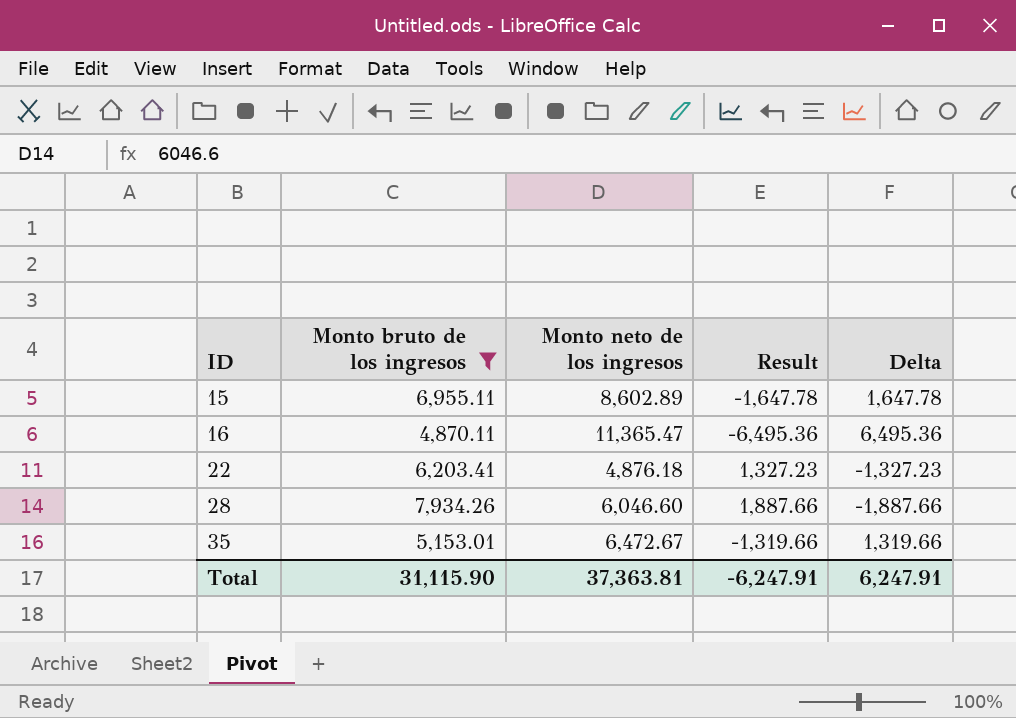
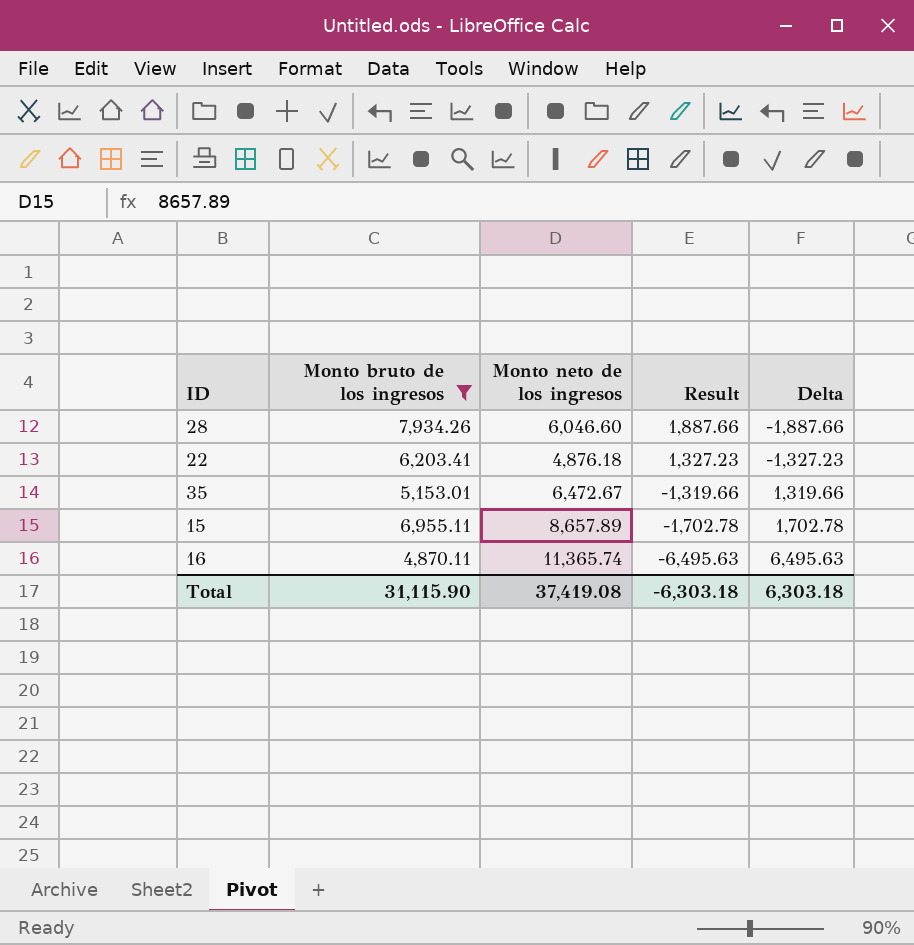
row order: ID ascending -> Result descending
15 | Monto neto de los ingresos: 8,602.89 -> 8,657.89
15 | Result: -1,647.78 -> -1,702.78
15 | Delta: 1,647.78 -> 1,702.78
16 | Monto neto de los ingresos: 11,365.47 -> 11,365.74
16 | Result: -6,495.36 -> -6,495.63
16 | Delta: 6,495.36 -> 6,495.63
Total | Monto neto de los ingresos: 37,363.81 -> 37,419.08
Total | Result: -6,247.91 -> -6,303.18
Total | Delta: 6,247.91 -> 6,303.18

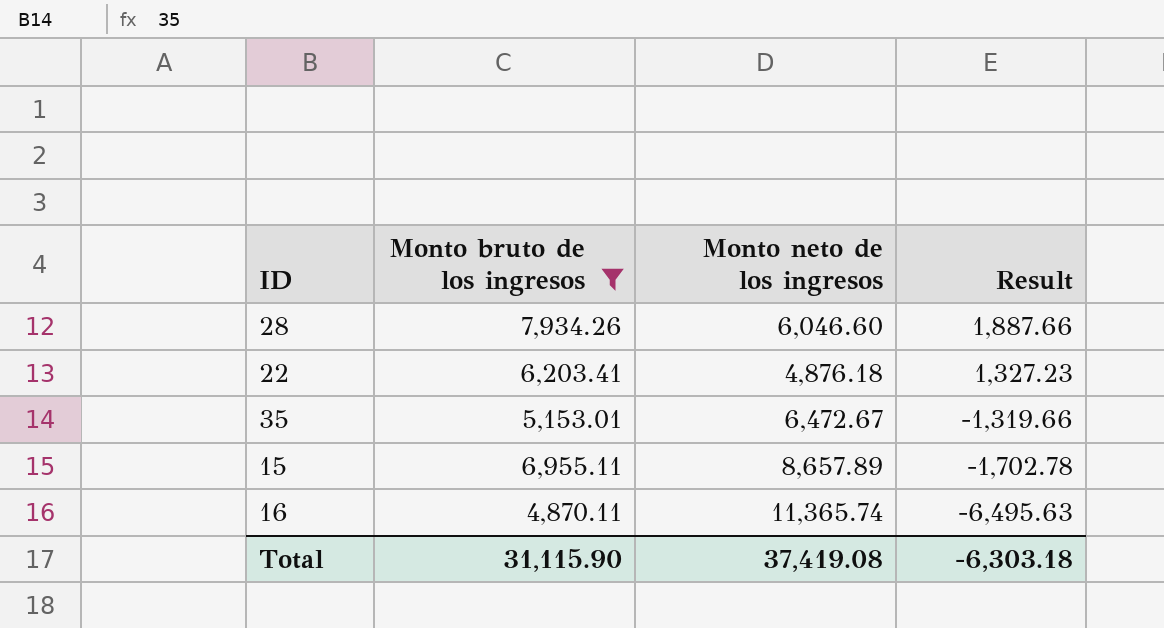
column Delta | formula: [Monto neto de los ingresos] - [Monto bruto de los ingresos] -> none

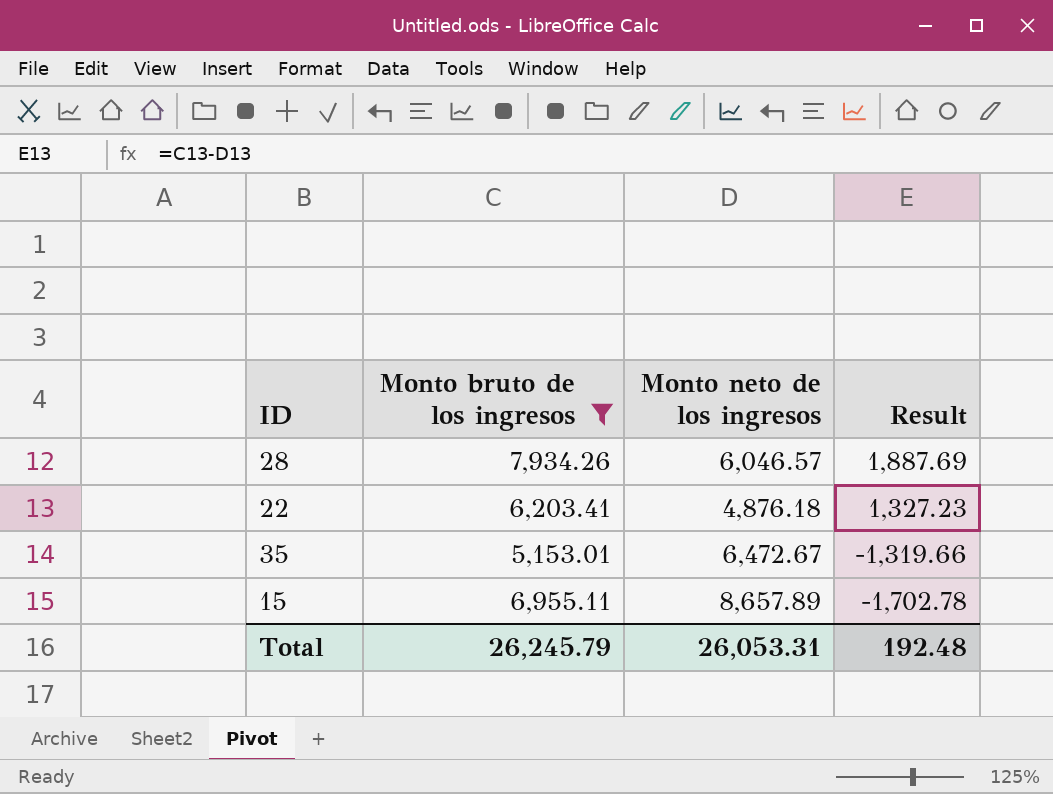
row 16: 4,870.11 | 11,365.74 | -6,495.63 -> none
28 | Monto neto de los ingresos: 6,046.60 -> 6,046.57
28 | Result: 1,887.66 -> 1,887.69
Total | Monto bruto de los ingresos: 31,115.90 -> 26,245.79
Total | Monto neto de los ingresos: 37,419.08 -> 26,053.31
Total | Result: -6,303.18 -> 192.48

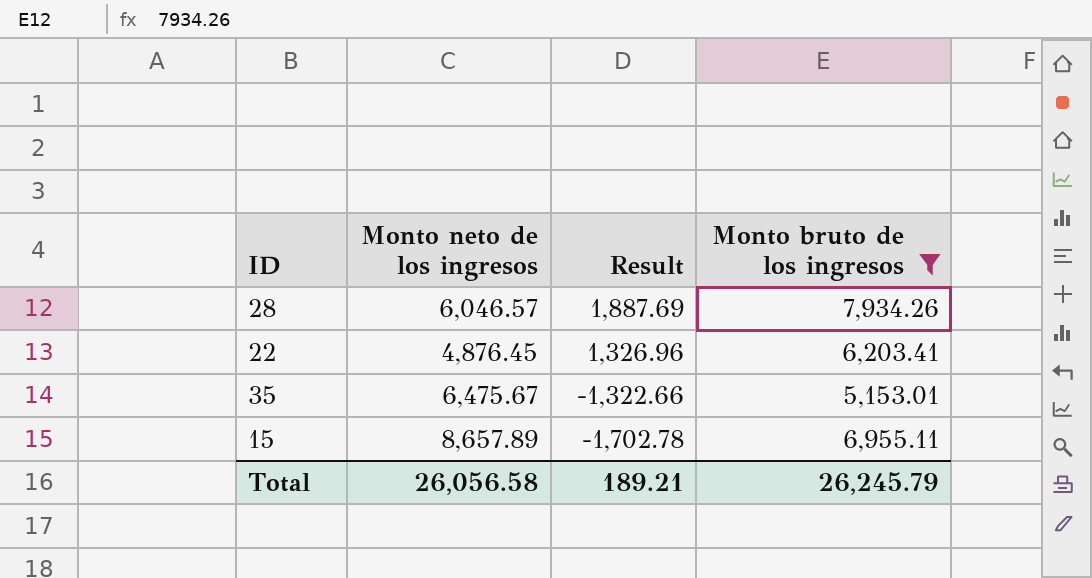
column Monto bruto de los ingresos | position: 2 -> 4
22 | Monto neto de los ingresos: 4,876.18 -> 4,876.45
22 | Result: 1,327.23 -> 1,326.96
35 | Monto neto de los ingresos: 6,472.67 -> 6,475.67
35 | Result: -1,319.66 -> -1,322.66
Total | Monto neto de los ingresos: 26,053.31 -> 26,056.58
Total | Result: 192.48 -> 189.21

